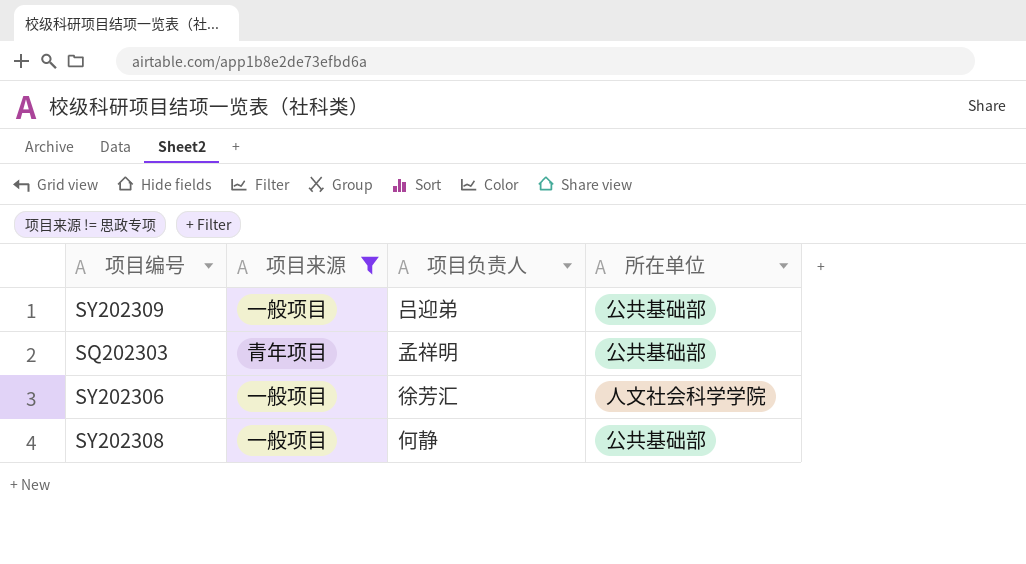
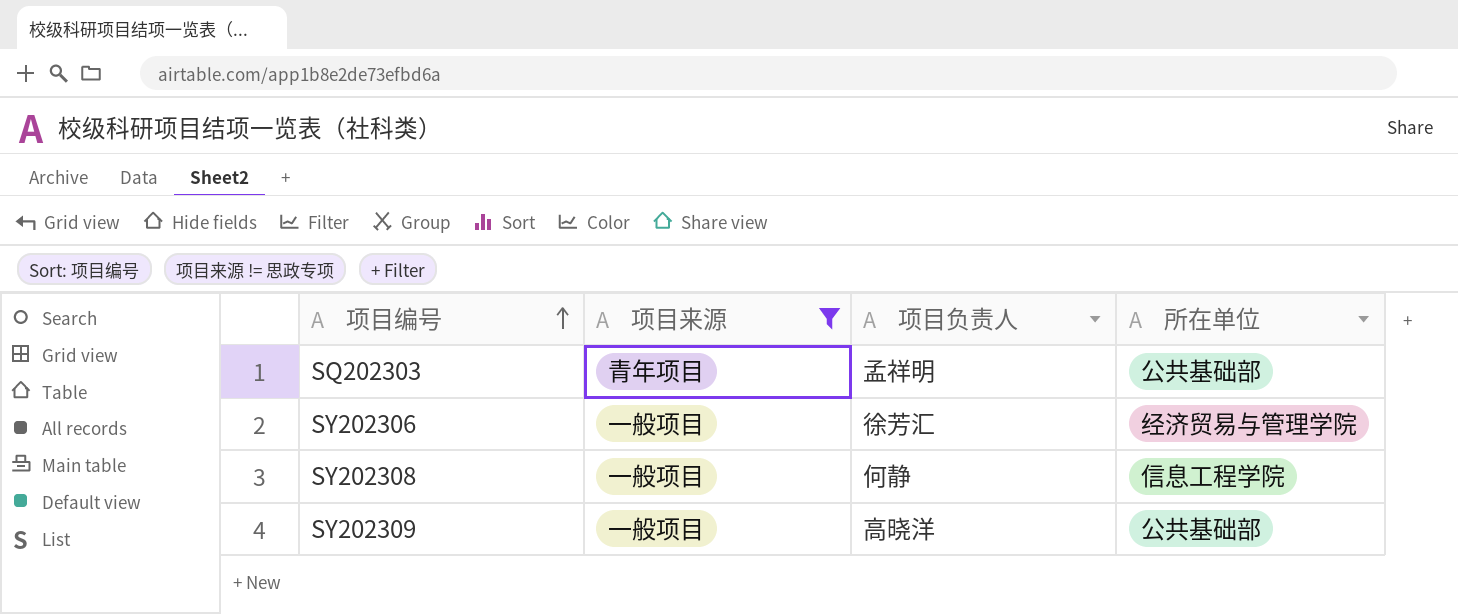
row order: none -> 项目编号 ascending
SY202306 | 所在单位: 人文社会科学学院 -> 经济贸易与管理学院
SY202308 | 所在单位: 公共基础部 -> 信息工程学院
SY202309 | 项目负责人: 吕迎弟 -> 高晓洋

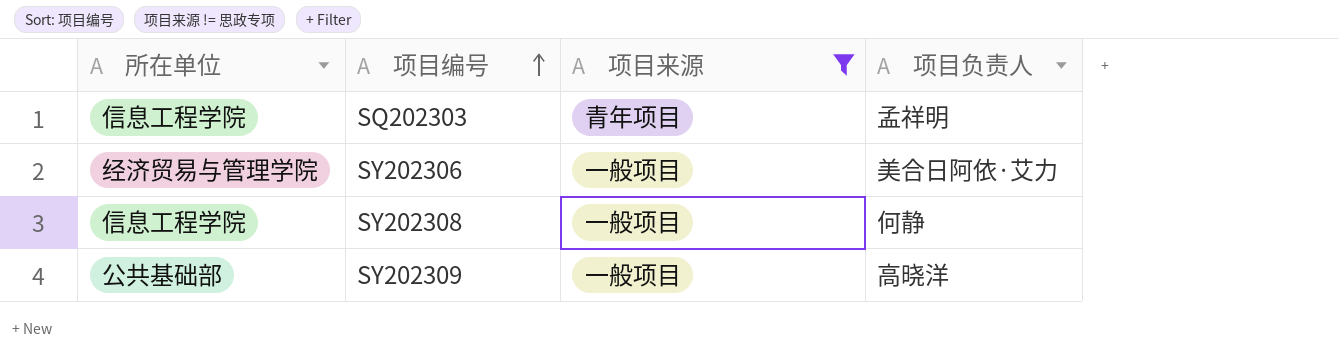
column 所在单位 | position: 4 -> 1
SQ202303 | 所在单位: 公共基础部 -> 信息工程学院
SY202306 | 项目负责人: 徐芳汇 -> 美合日阿依·艾力

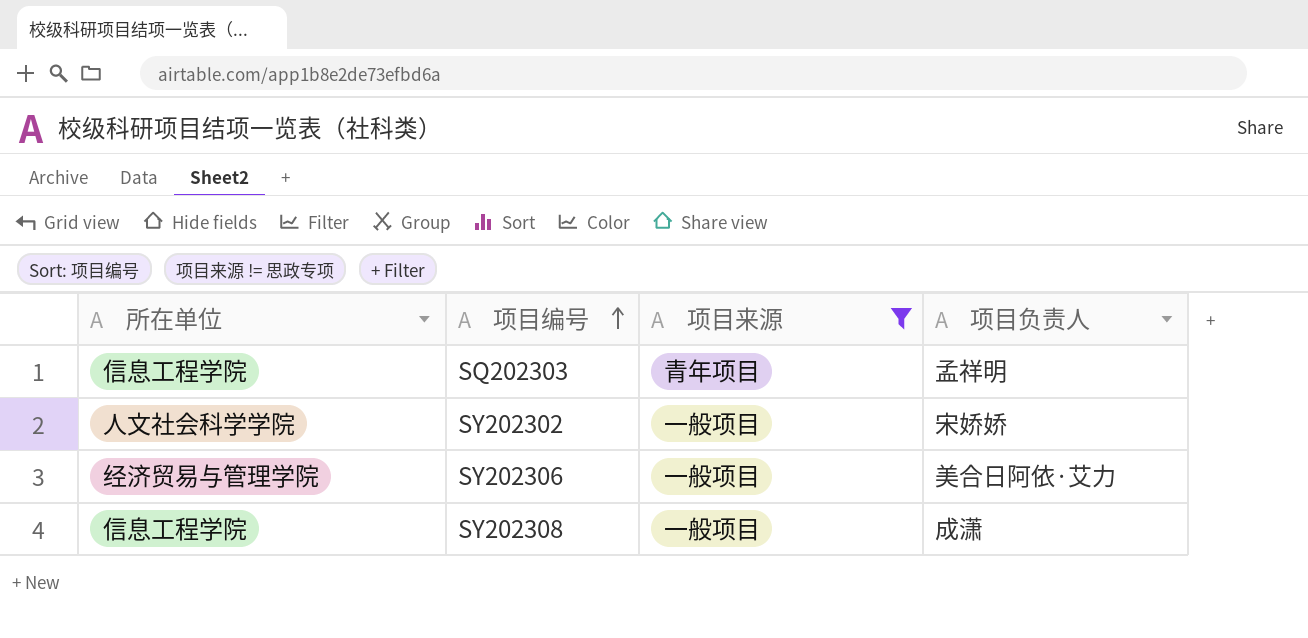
row SY202309: 公共基础部 | 一般项目 | 高晓洋 -> none
row SY202302: none -> 人文社会科学学院 | 一般项目 | 宋娇娇
SY202308 | 项目负责人: 何静 -> 成潇

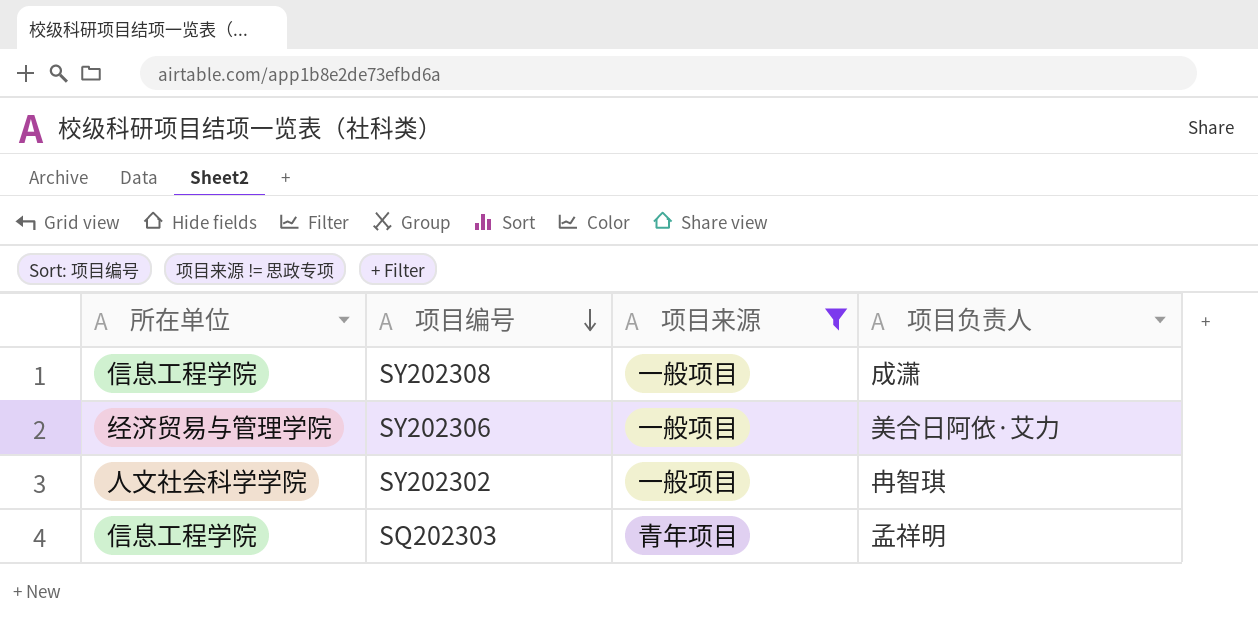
row order: 项目编号 ascending -> 项目编号 descending
SY202302 | 项目负责人: 宋娇娇 -> 冉智琪

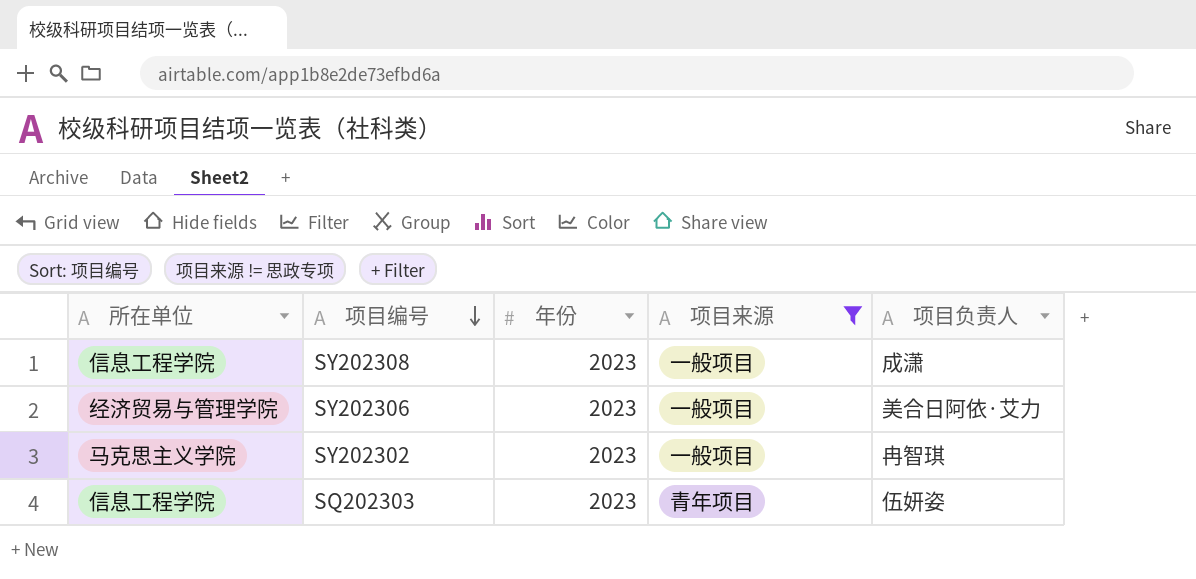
column 年份 | position: none -> 3
SY202302 | 所在单位: 人文社会科学学院 -> 马克思主义学院
SQ202303 | 项目负责人: 孟祥明 -> 伍妍姿

